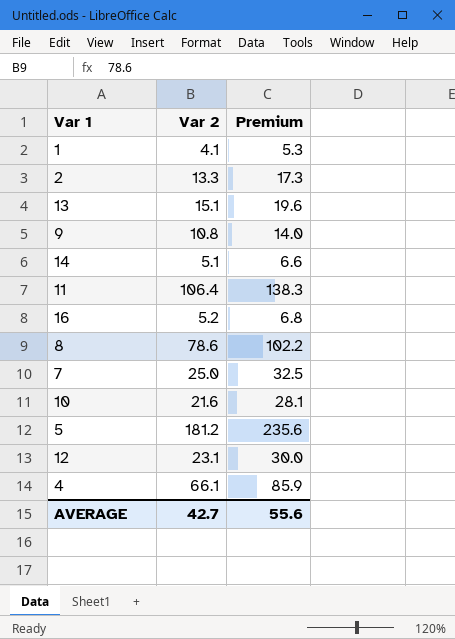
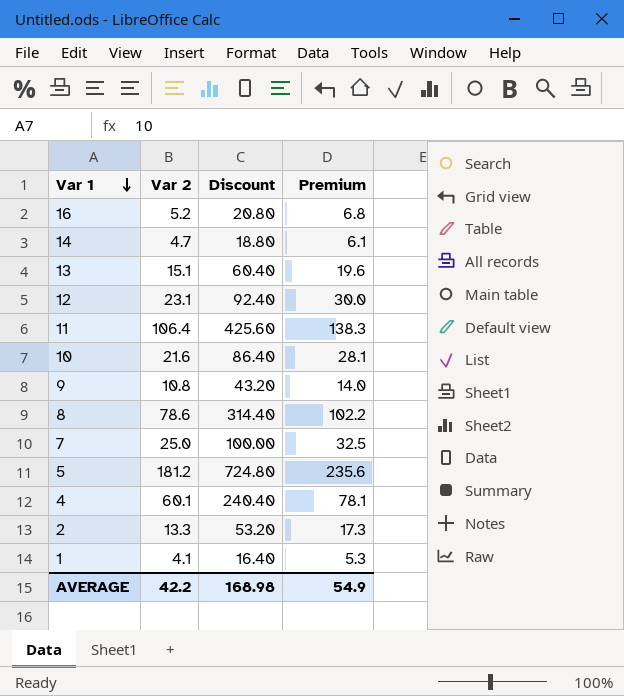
row order: none -> Var 1 descending
column Discount | formula: none -> [Var 2] * 4
14 | Var 2: 5.1 -> 4.7
14 | Premium: 6.6 -> 6.1
4 | Var 2: 66.1 -> 60.1
4 | Premium: 85.9 -> 78.1
AVERAGE | Var 2: 42.7 -> 42.2
AVERAGE | Premium: 55.6 -> 54.9

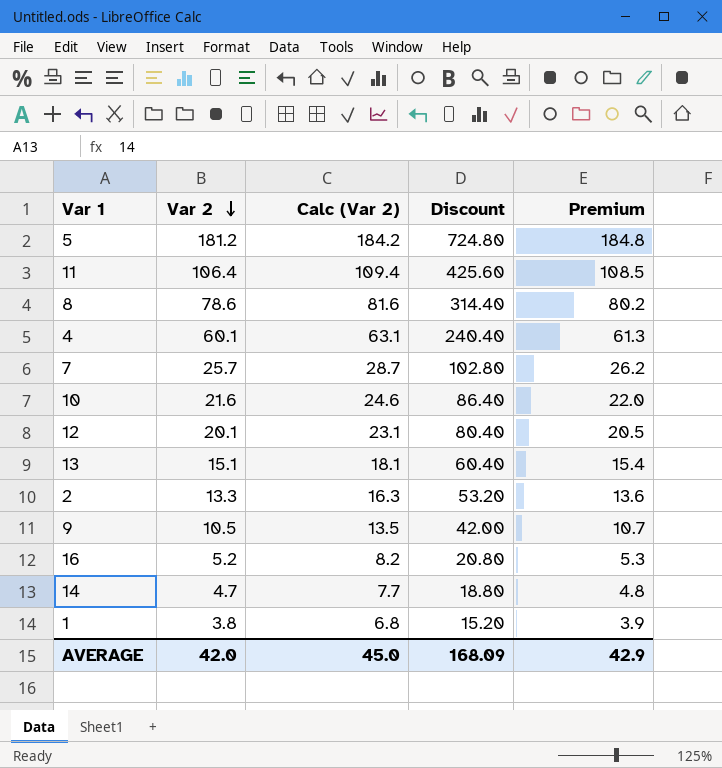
row order: Var 1 descending -> Var 2 descending
column Calc (Var 2) | formula: none -> [Var 2] + 3
column Premium | formula: [Var 2] * 1.3 -> [Var 2] * 1.02
7 | Var 2: 25.0 -> 25.7
7 | Discount: 100.00 -> 102.80
12 | Var 2: 23.1 -> 20.1
12 | Discount: 92.40 -> 80.40
9 | Var 2: 10.8 -> 10.5
9 | Discount: 43.20 -> 42.00
1 | Var 2: 4.1 -> 3.8
1 | Discount: 16.40 -> 15.20
AVERAGE | Var 2: 42.2 -> 42.0
AVERAGE | Discount: 168.98 -> 168.09
AVERAGE | Premium: 54.9 -> 42.9

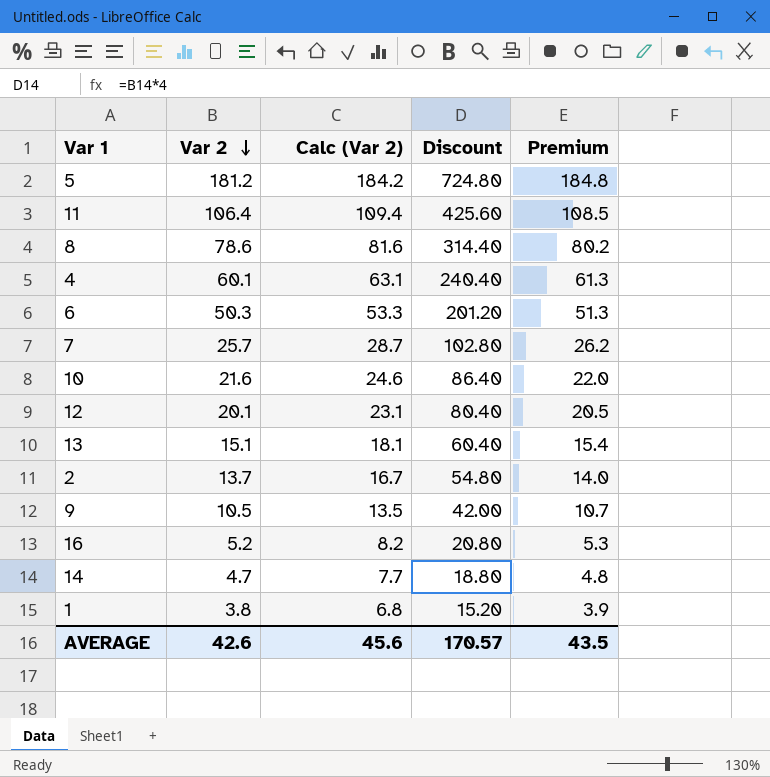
row 6: none -> 50.3 | 53.3 | 201.20 | 51.3
2 | Var 2: 13.3 -> 13.7
2 | Calc (Var 2): 16.3 -> 16.7
2 | Discount: 53.20 -> 54.80
2 | Premium: 13.6 -> 14.0
AVERAGE | Var 2: 42.0 -> 42.6
AVERAGE | Calc (Var 2): 45.0 -> 45.6
AVERAGE | Discount: 168.09 -> 170.57
AVERAGE | Premium: 42.9 -> 43.5

